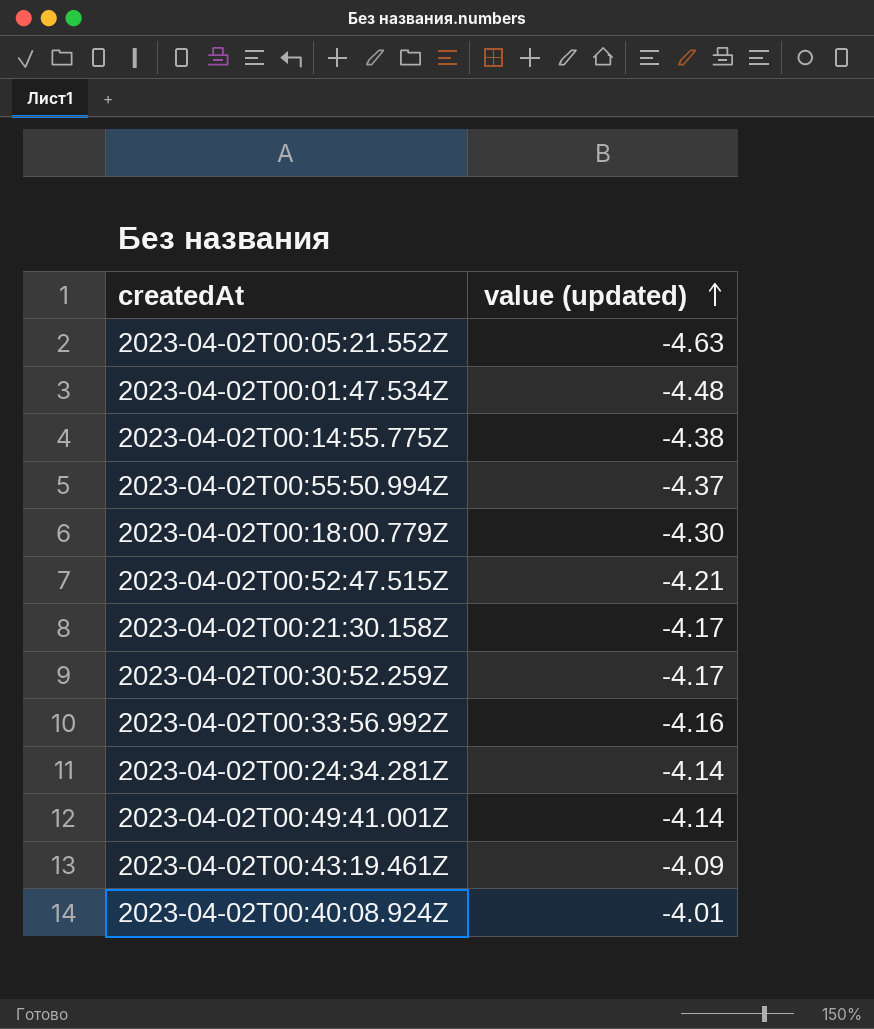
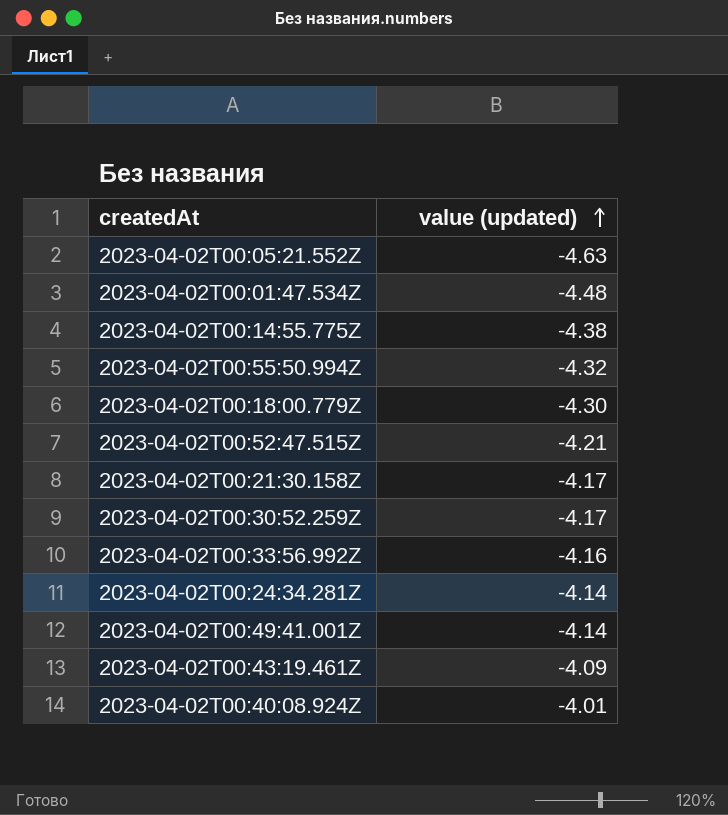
2023-04-02T00:55:50.994Z | value (updated): -4.37 -> -4.32

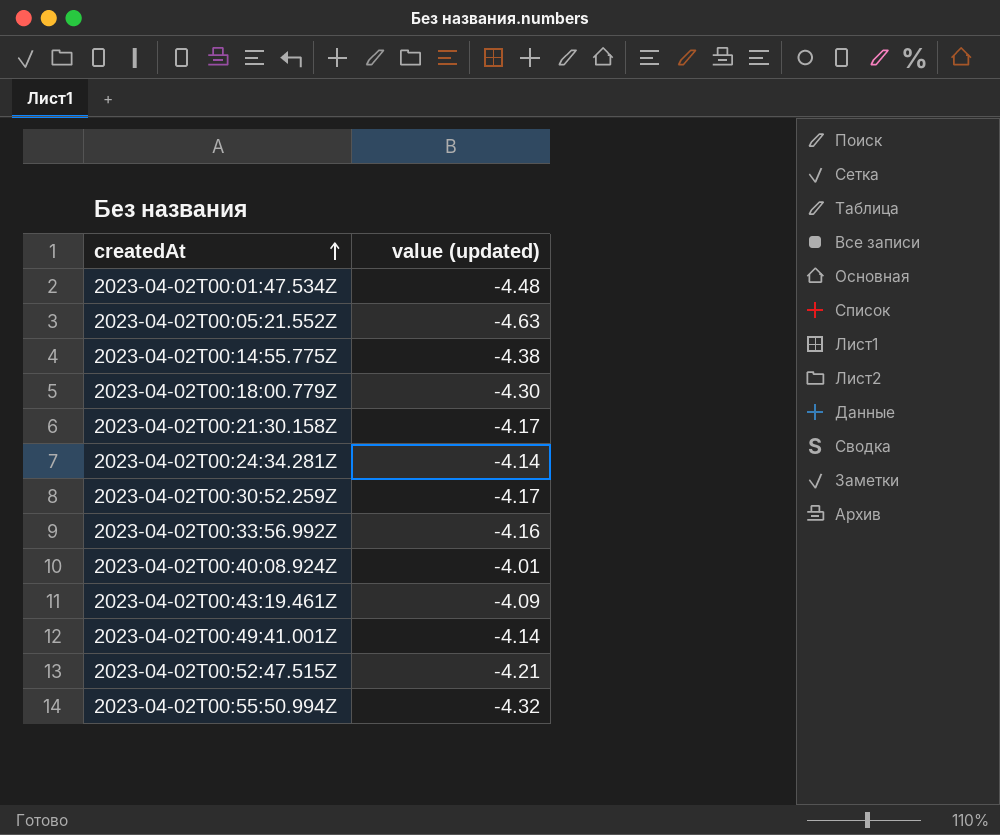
row order: value (updated) ascending -> createdAt ascending

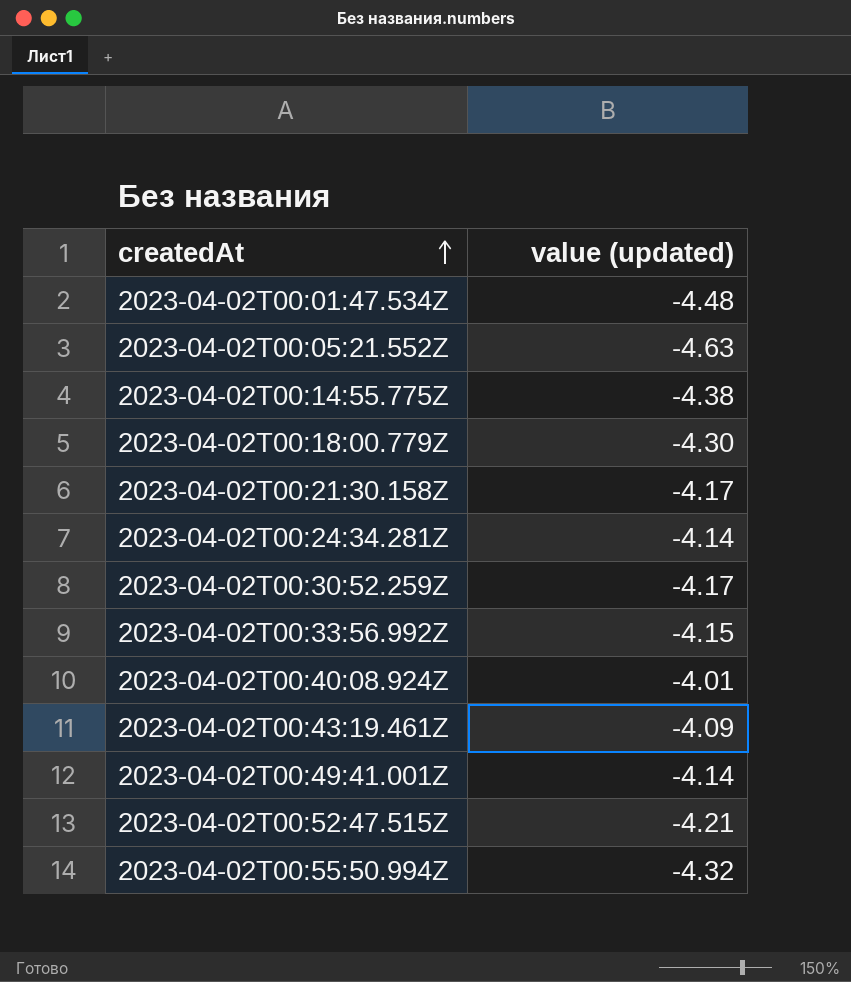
2023-04-02T00:33:56.992Z | value (updated): -4.16 -> -4.15

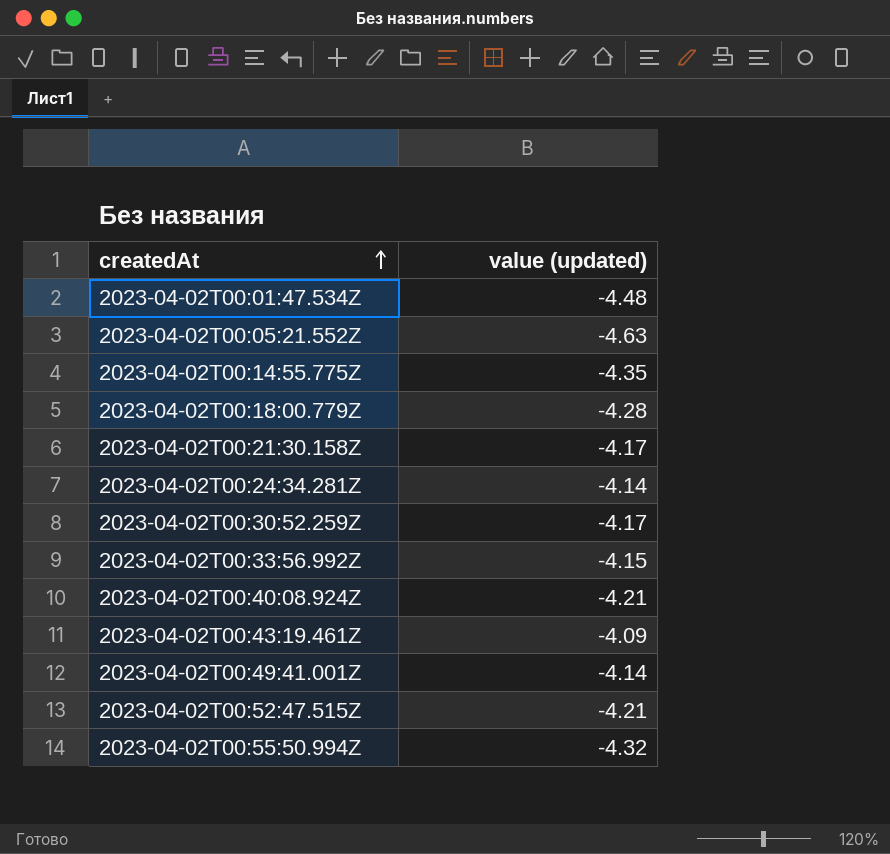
2023-04-02T00:14:55.775Z | value (updated): -4.38 -> -4.35
2023-04-02T00:18:00.779Z | value (updated): -4.30 -> -4.28
2023-04-02T00:40:08.924Z | value (updated): -4.01 -> -4.21

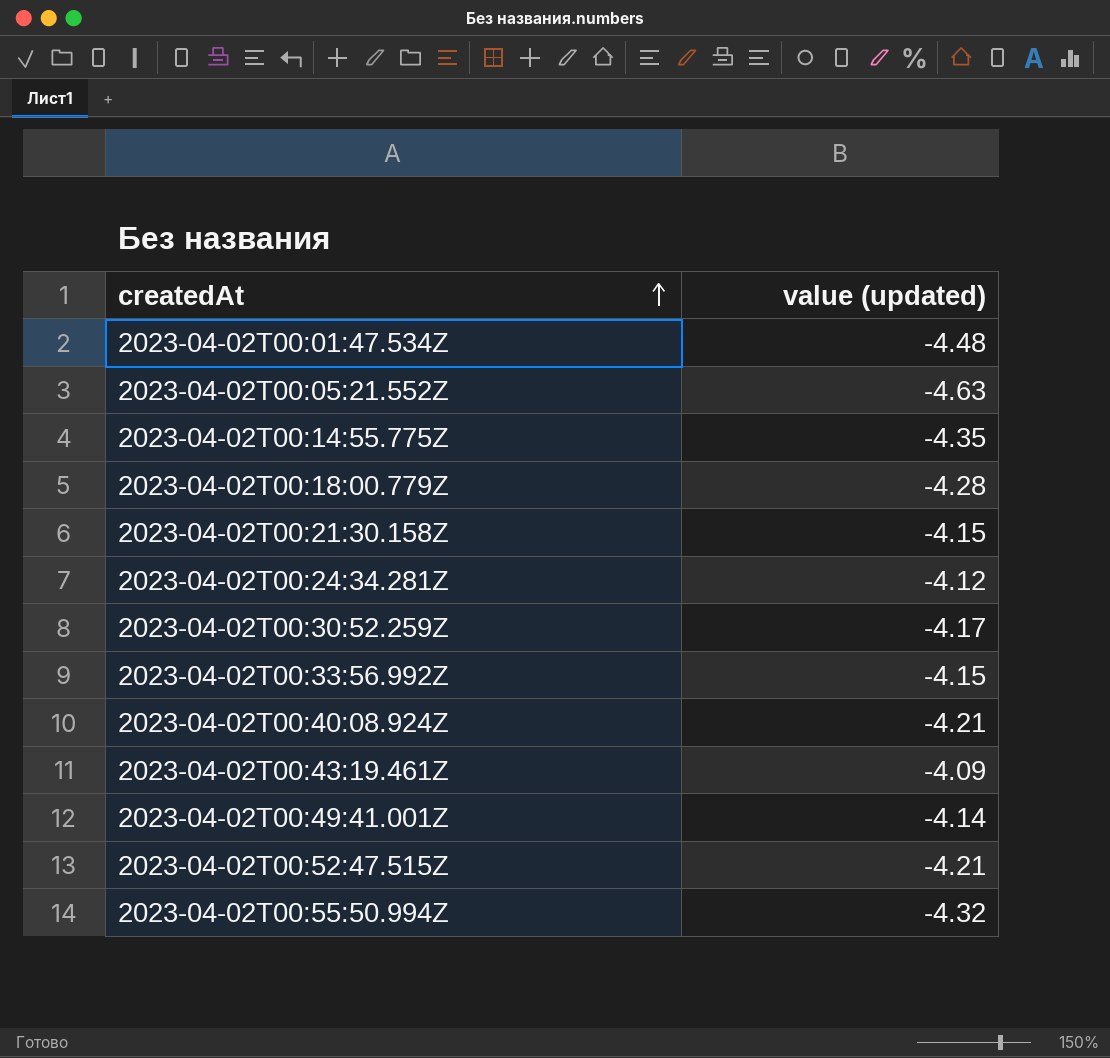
2023-04-02T00:21:30.158Z | value (updated): -4.17 -> -4.15
2023-04-02T00:24:34.281Z | value (updated): -4.14 -> -4.12

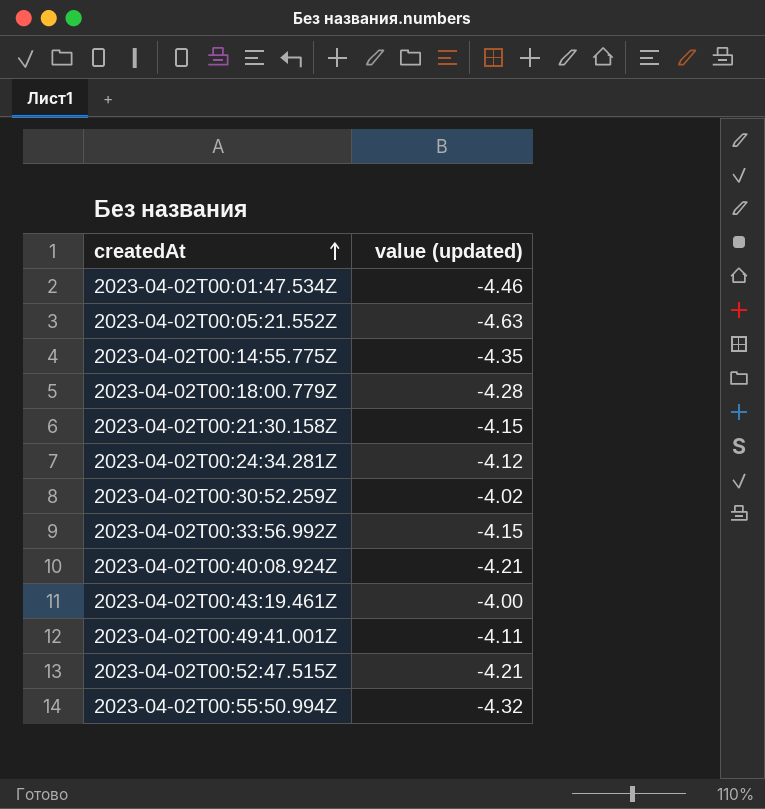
2023-04-02T00:01:47.534Z | value (updated): -4.48 -> -4.46
2023-04-02T00:30:52.259Z | value (updated): -4.17 -> -4.02
2023-04-02T00:43:19.461Z | value (updated): -4.09 -> -4.00
2023-04-02T00:49:41.001Z | value (updated): -4.14 -> -4.11

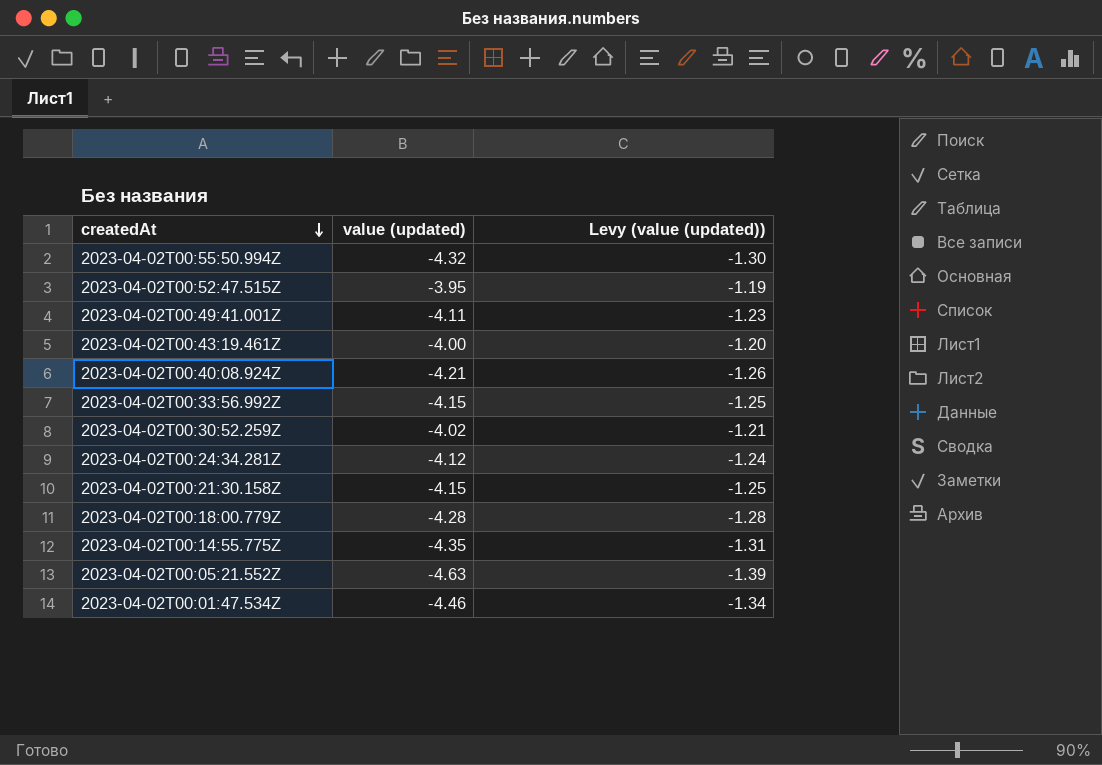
row order: createdAt ascending -> createdAt descending
column Levy (value (updated)) | formula: none -> [value (updated)] * 0.3
2023-04-02T00:52:47.515Z | value (updated): -4.21 -> -3.95

